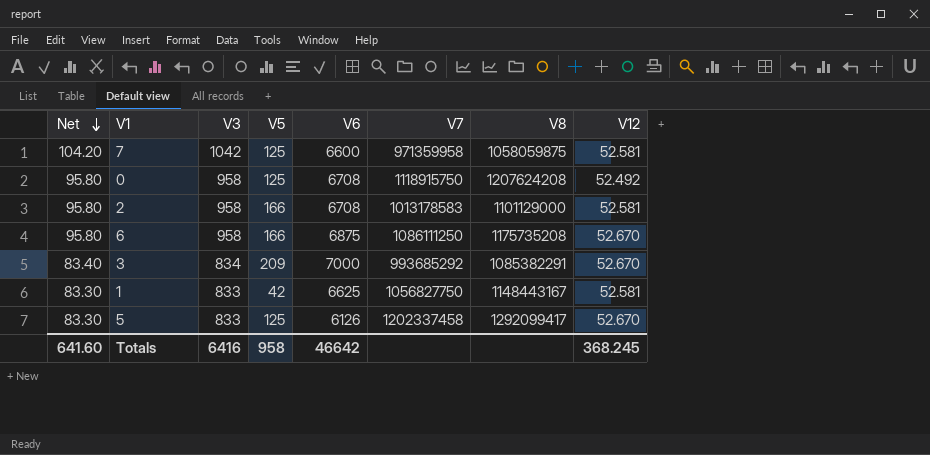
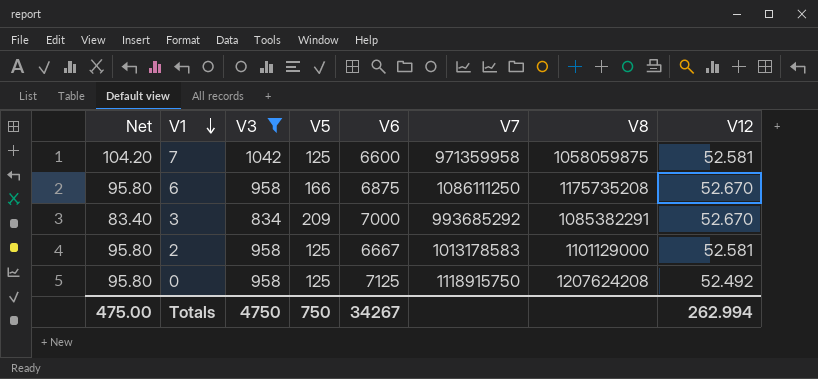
filter: none -> V3 != 833
row order: Net descending -> V1 descending
2 | V5: 166 -> 125
2 | V6: 6708 -> 6667
0 | V6: 6708 -> 7125
Totals | Net: 641.60 -> 475.00
Totals | V3: 6416 -> 4750
Totals | V5: 958 -> 750
Totals | V6: 46642 -> 34267
Totals | V12: 368.245 -> 262.994

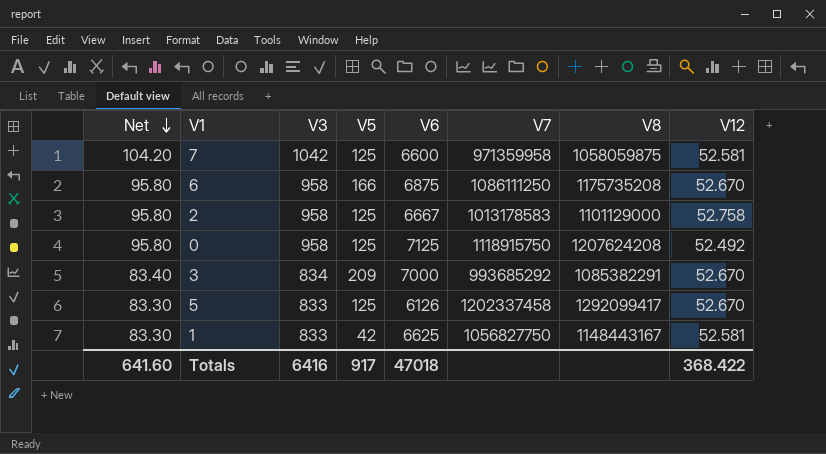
filter: V3 != 833 -> none
row order: V1 descending -> Net descending
2 | V12: 52.581 -> 52.758
Totals | Net: 475.00 -> 641.60
Totals | V3: 4750 -> 6416
Totals | V5: 750 -> 917
Totals | V6: 34267 -> 47018
Totals | V12: 262.994 -> 368.422

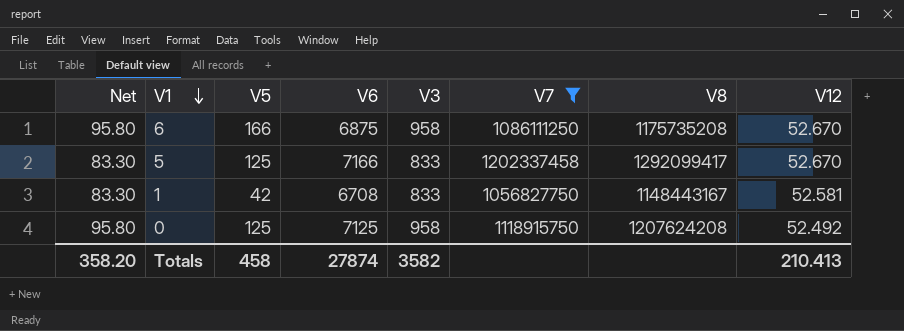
filter: none -> V7 >= 1056827750
row order: Net descending -> V1 descending
column V3 | position: 3 -> 5
5 | V6: 6126 -> 7166
1 | V6: 6625 -> 6708
Totals | Net: 641.60 -> 358.20
Totals | V5: 917 -> 458
Totals | V6: 47018 -> 27874
Totals | V3: 6416 -> 3582
Totals | V12: 368.422 -> 210.413

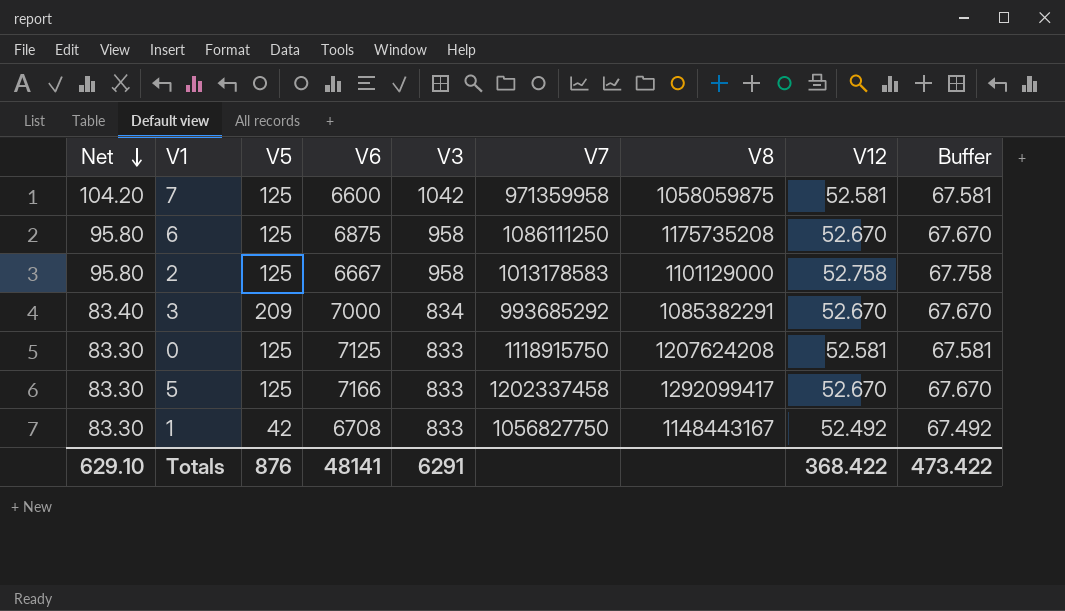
filter: V7 >= 1056827750 -> none
row order: V1 descending -> Net descending
column Buffer | formula: none -> [V12] + 15
6 | V5: 166 -> 125
0 | Net: 95.80 -> 83.30
0 | V3: 958 -> 833
0 | V12: 52.492 -> 52.581
1 | V12: 52.581 -> 52.492
Totals | Net: 358.20 -> 629.10
Totals | V5: 458 -> 876
Totals | V6: 27874 -> 48141
Totals | V3: 3582 -> 6291
Totals | V12: 210.413 -> 368.422

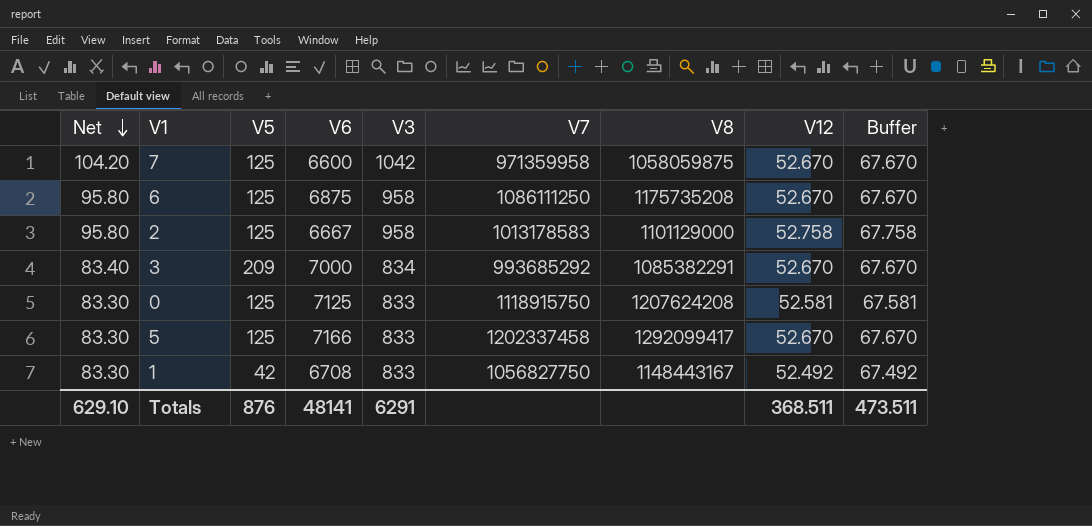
7 | V12: 52.581 -> 52.670
7 | Buffer: 67.581 -> 67.670
Totals | V12: 368.422 -> 368.511
Totals | Buffer: 473.422 -> 473.511

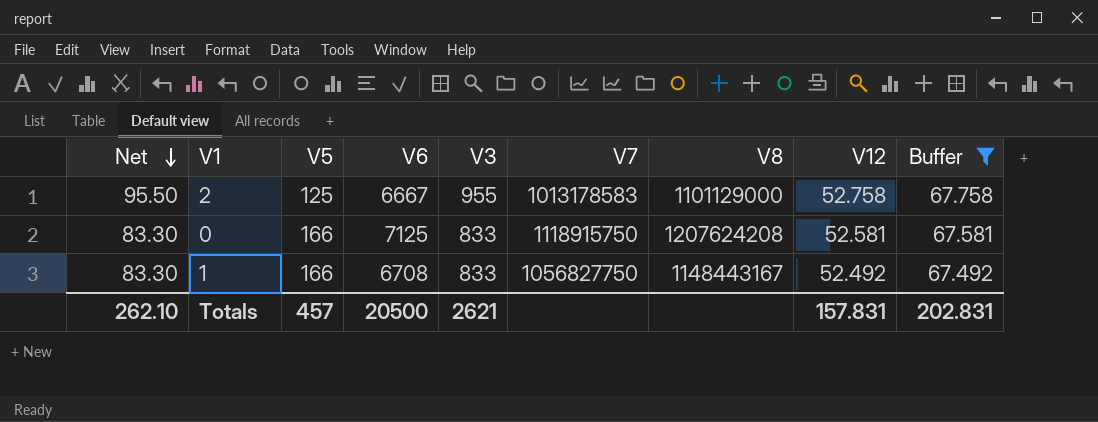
filter: none -> Buffer != 67.670
2 | Net: 95.80 -> 95.50
2 | V3: 958 -> 955
0 | V5: 125 -> 166
1 | V5: 42 -> 166
Totals | Net: 629.10 -> 262.10
Totals | V5: 876 -> 457
Totals | V6: 48141 -> 20500
Totals | V3: 6291 -> 2621
Totals | V12: 368.511 -> 157.831
Totals | Buffer: 473.511 -> 202.831

